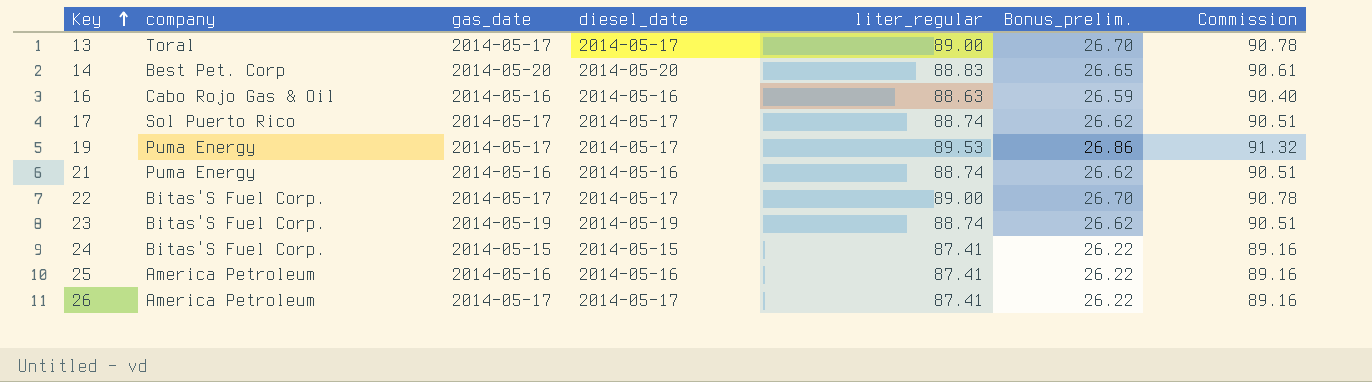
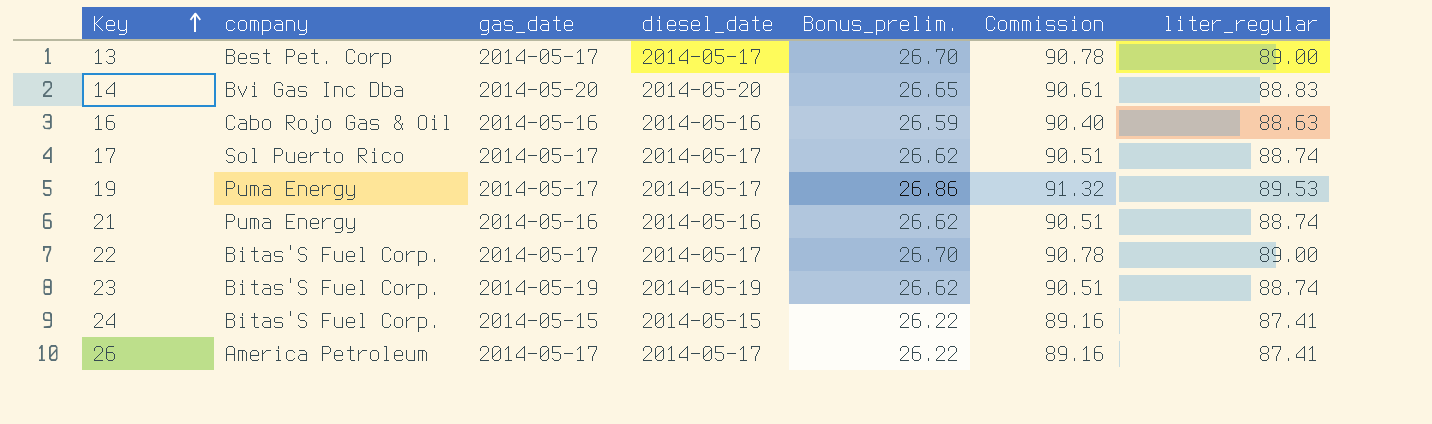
column liter_regular | position: 5 -> 7
row 25: America Petroleum | 2014-05-16 | 2014-05-16 | 87.41 | 26.22 | 89.16 -> none
13 | company: Toral -> Best Pet. Corp
14 | company: Best Pet. Corp -> Bvi Gas Inc Dba

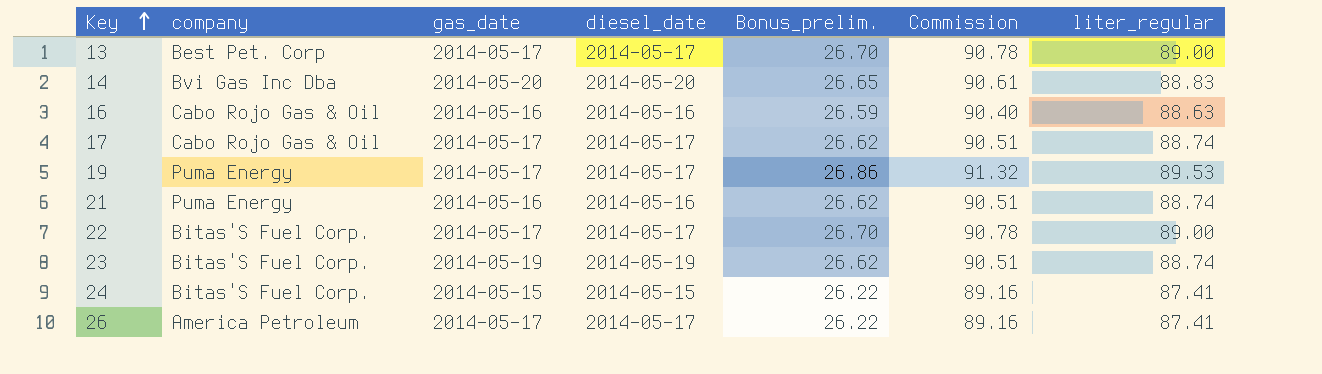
17 | company: Sol Puerto Rico -> Cabo Rojo Gas & Oil

